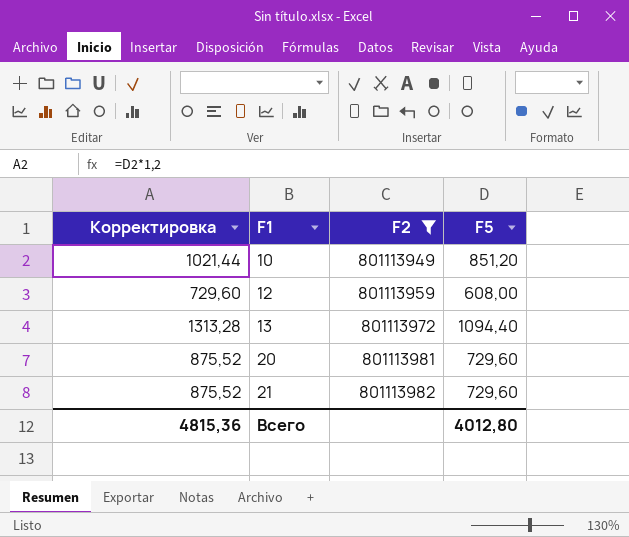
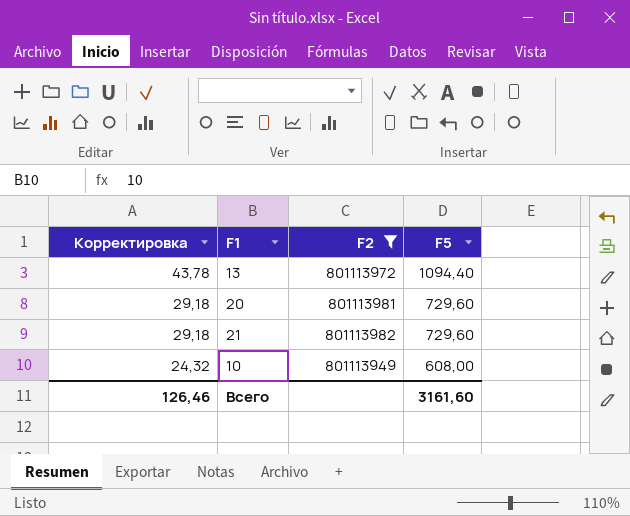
row order: F1 ascending -> Корректировка descending
column Корректировка | formula: [F5] * 1,2 -> [F5] * 0,04
row 12: 729,60 | 801113959 | 608,00 -> none
10 | F5: 851,20 -> 608,00
Всего | Корректировка: 4815,36 -> 126,46
Всего | F5: 4012,80 -> 3161,60

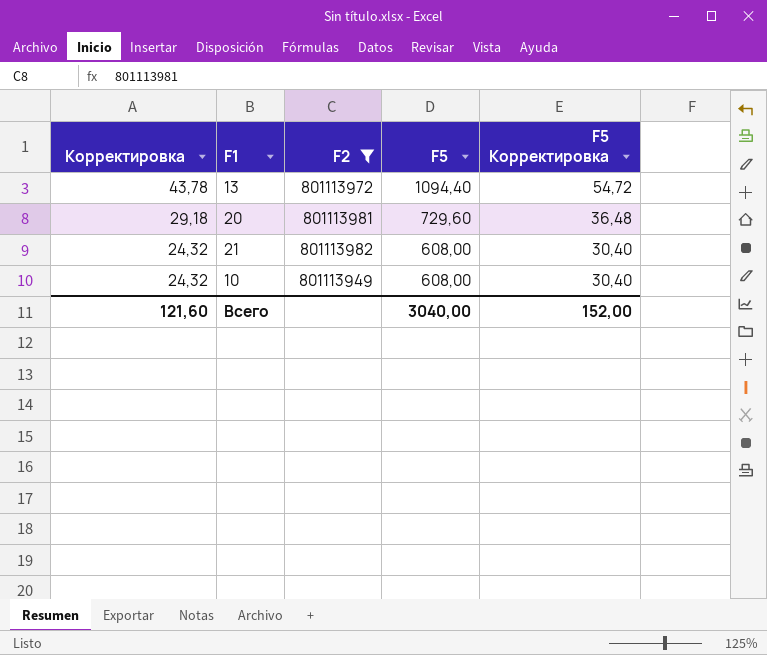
column F5 Корректировка | formula: none -> [F5] * 0,05
21 | Корректировка: 29,18 -> 24,32
21 | F5: 729,60 -> 608,00
Всего | Корректировка: 126,46 -> 121,60
Всего | F5: 3161,60 -> 3040,00

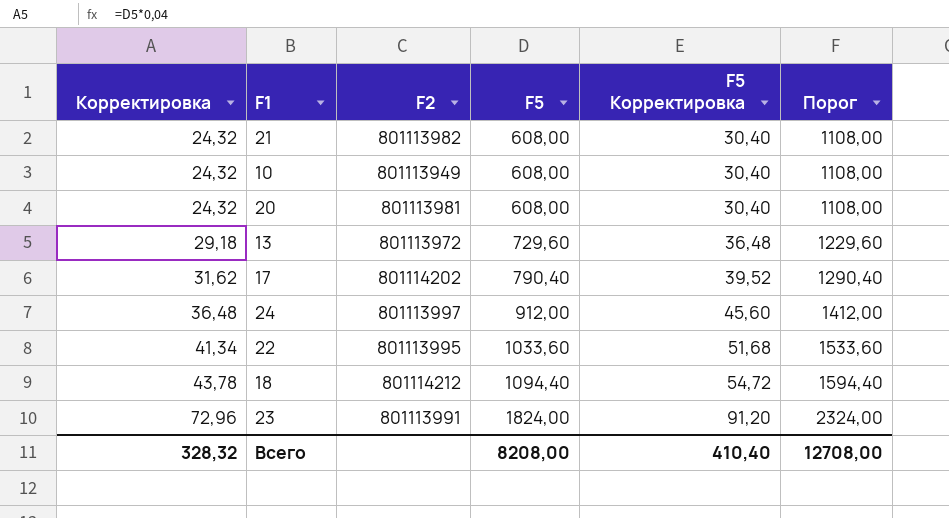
filter: F2 <= 801113982 -> none
row order: Корректировка descending -> Корректировка ascending
column Порог | formula: none -> [F5] + 500
20 | Корректировка: 29,18 -> 24,32
20 | F5: 729,60 -> 608,00
20 | F5 Корректировка: 36,48 -> 30,40
13 | Корректировка: 43,78 -> 29,18
13 | F5: 1094,40 -> 729,60
13 | F5 Корректировка: 54,72 -> 36,48
Всего | Корректировка: 121,60 -> 328,32
Всего | F5: 3040,00 -> 8208,00
Всего | F5 Корректировка: 152,00 -> 410,40

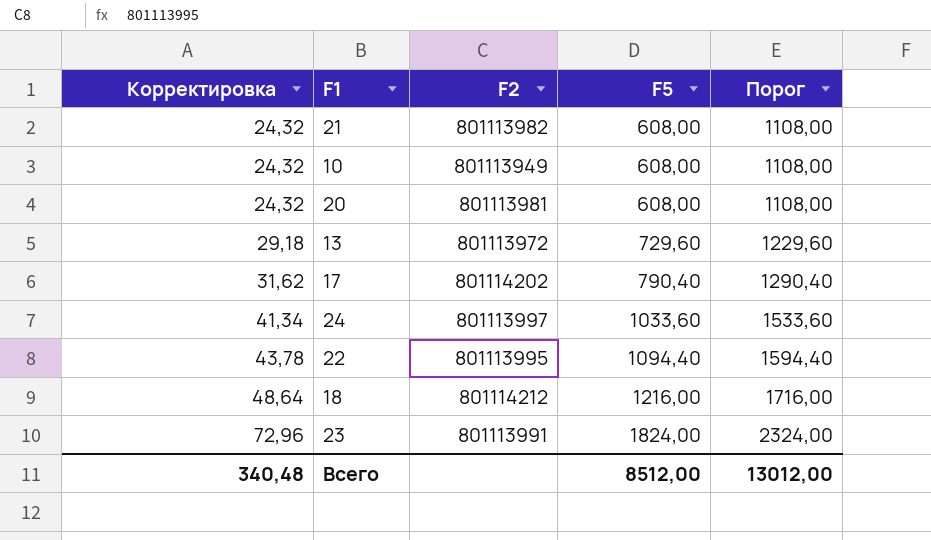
column F5 Корректировка | formula: [F5] * 0,05 -> none
24 | Корректировка: 36,48 -> 41,34
24 | F5: 912,00 -> 1033,60
24 | Порог: 1412,00 -> 1533,60
22 | Корректировка: 41,34 -> 43,78
22 | F5: 1033,60 -> 1094,40
22 | Порог: 1533,60 -> 1594,40
18 | Корректировка: 43,78 -> 48,64
18 | F5: 1094,40 -> 1216,00
18 | Порог: 1594,40 -> 1716,00
Всего | Корректировка: 328,32 -> 340,48
Всего | F5: 8208,00 -> 8512,00
Всего | Порог: 12708,00 -> 13012,00

